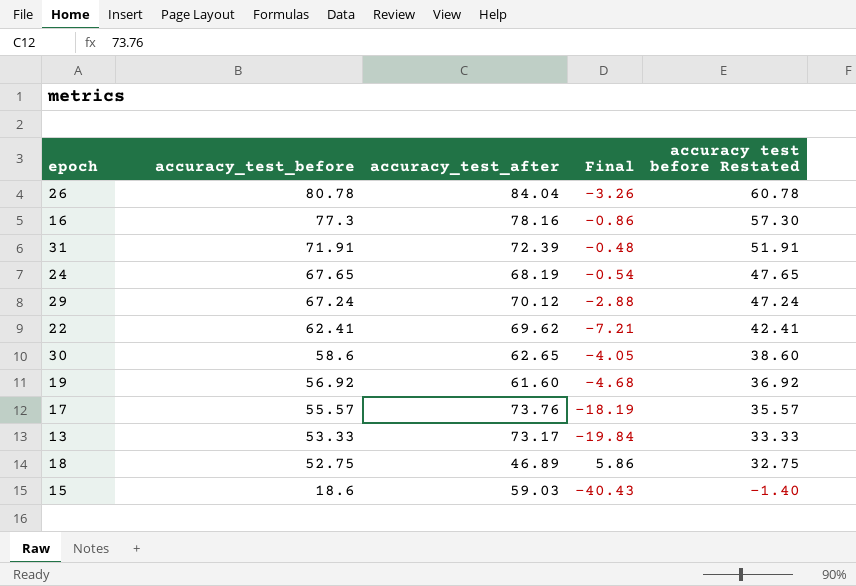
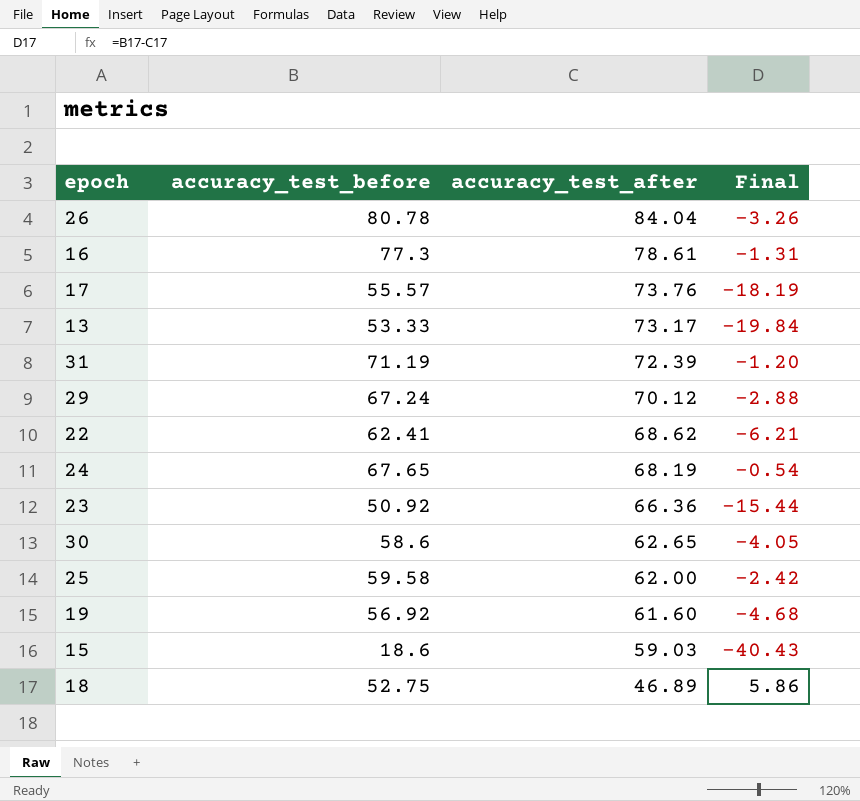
row order: accuracy_test_before descending -> accuracy_test_after descending
column accuracy test before Restated | formula: [accuracy_test_before] - 20 -> none
16 | accuracy_test_after: 78.16 -> 78.61
16 | Final: -0.86 -> -1.31
31 | accuracy_test_before: 71.91 -> 71.19
31 | Final: -0.48 -> -1.20
22 | accuracy_test_after: 69.62 -> 68.62
22 | Final: -7.21 -> -6.21
row 23: none -> 50.92 | 66.36 | -15.44
row 25: none -> 59.58 | 62.00 | -2.42

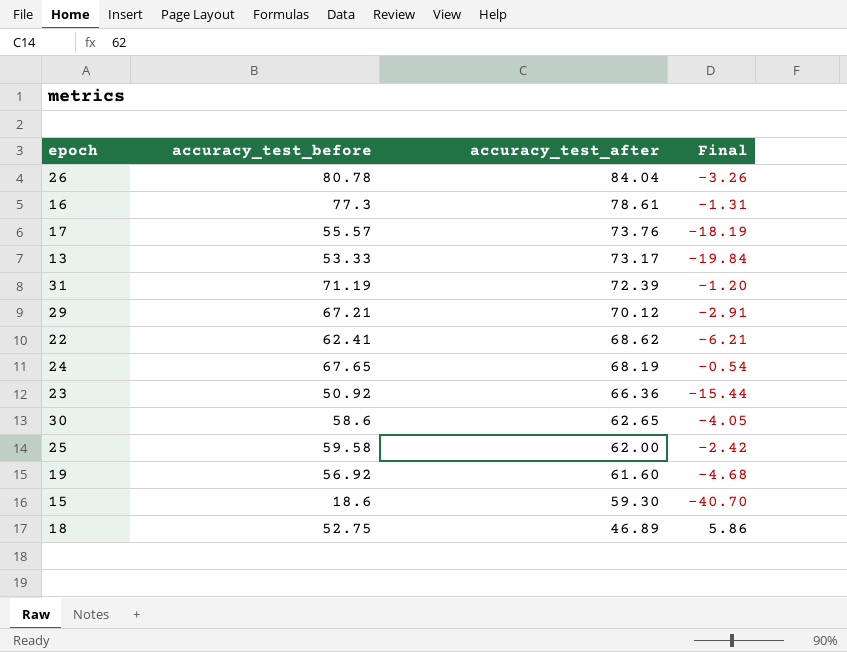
29 | accuracy_test_before: 67.24 -> 67.21
29 | Final: -2.88 -> -2.91
15 | accuracy_test_after: 59.03 -> 59.30
15 | Final: -40.43 -> -40.70

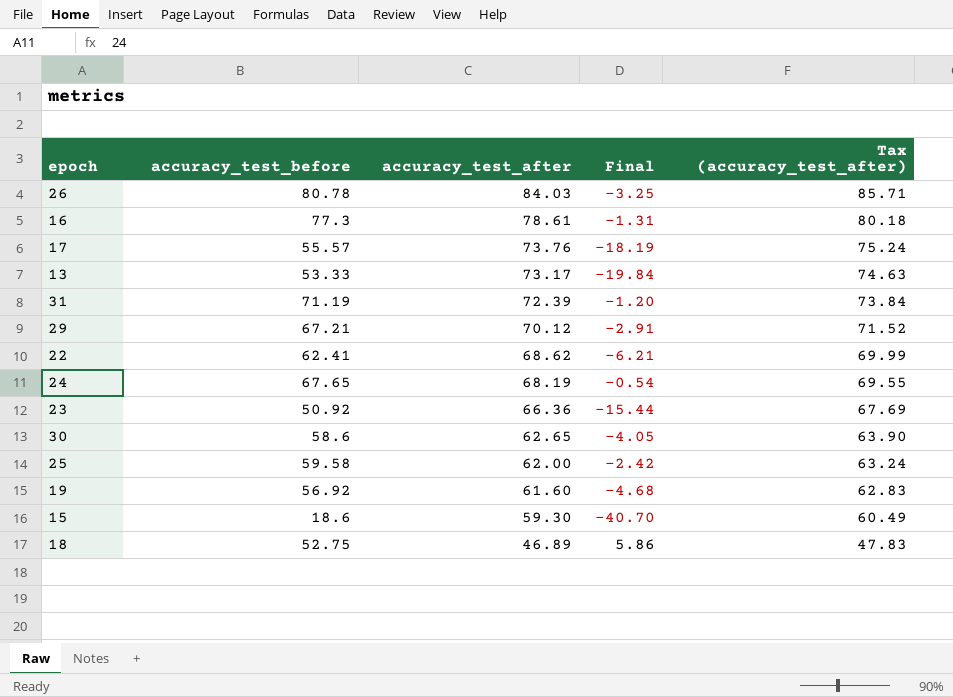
column Tax (accuracy_test_after) | formula: none -> [accuracy_test_after] * 1.02
26 | accuracy_test_after: 84.04 -> 84.03
26 | Final: -3.26 -> -3.25

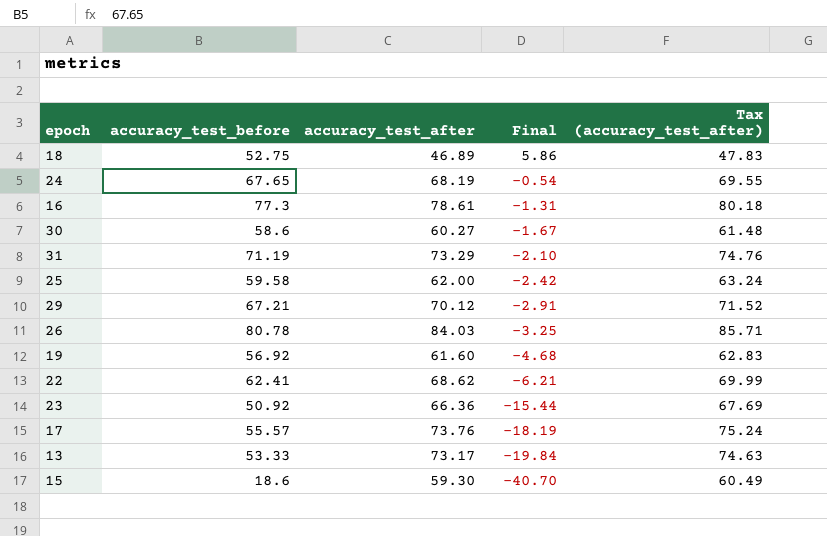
row order: accuracy_test_after descending -> Final descending
30 | accuracy_test_after: 62.65 -> 60.27
30 | Final: -4.05 -> -1.67
30 | Tax (accuracy_test_after): 63.90 -> 61.48
31 | accuracy_test_after: 72.39 -> 73.29
31 | Final: -1.20 -> -2.10
31 | Tax (accuracy_test_after): 73.84 -> 74.76

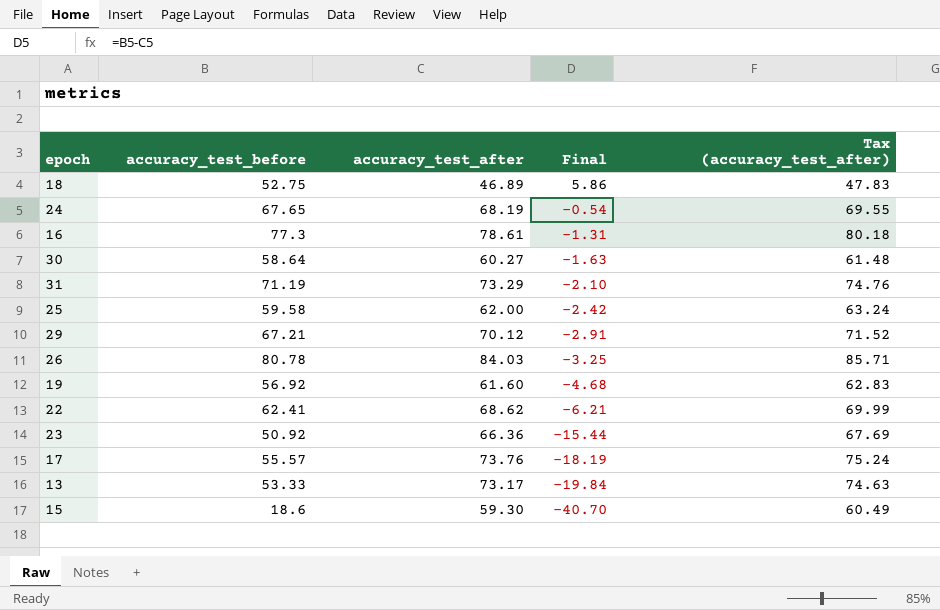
30 | accuracy_test_before: 58.6 -> 58.64
30 | Final: -1.67 -> -1.63

